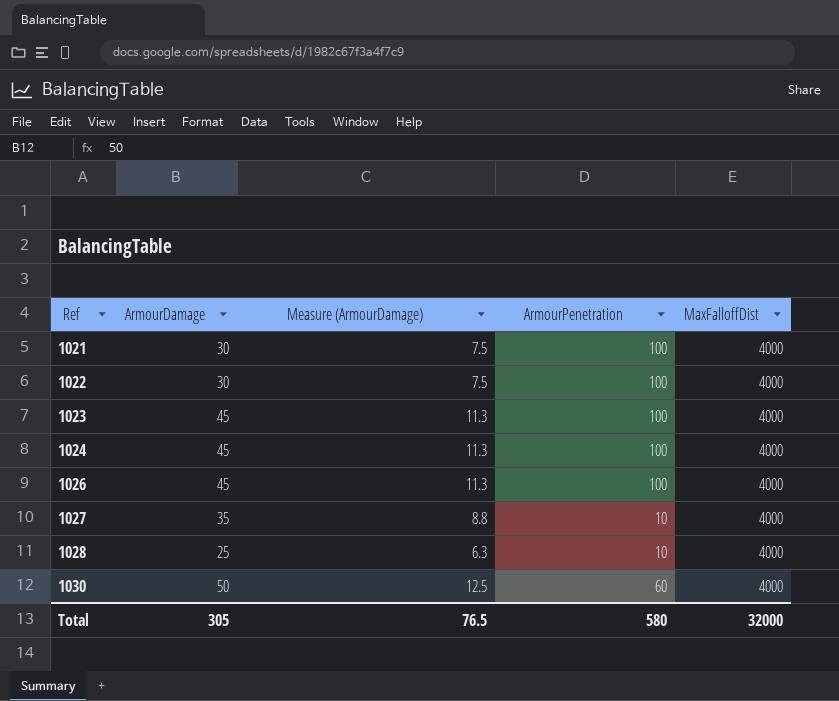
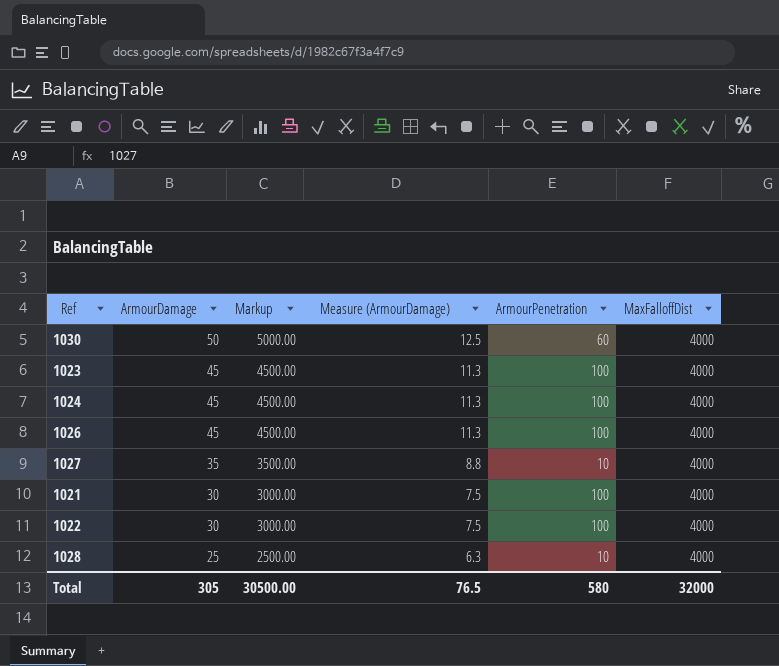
row order: Ref ascending -> ArmourDamage descending
column Markup | formula: none -> [ArmourDamage] * 100

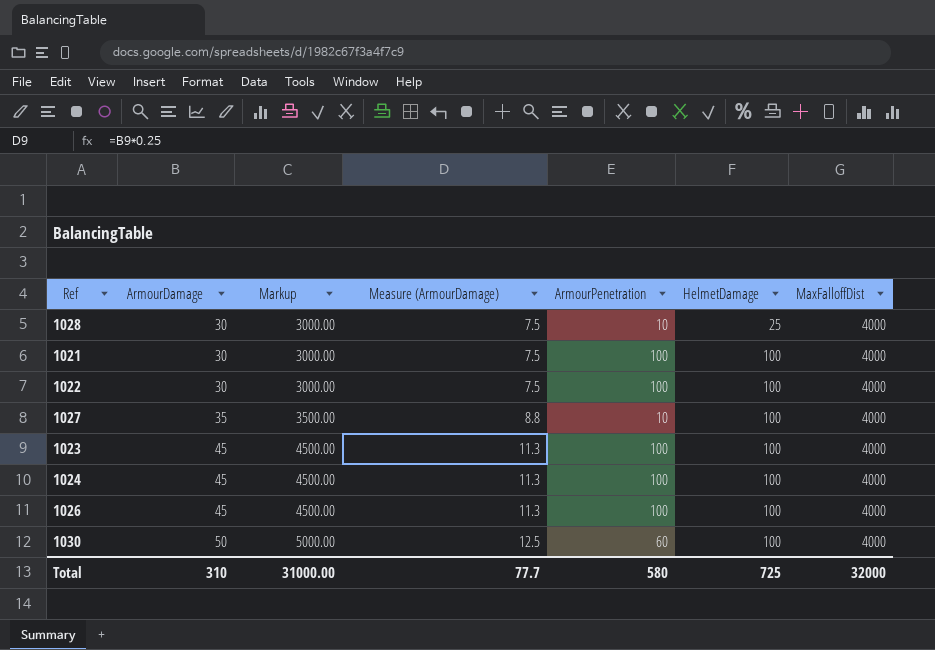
row order: ArmourDamage descending -> ArmourDamage ascending
column HelmetDamage | position: none -> 6
1028 | ArmourDamage: 25 -> 30
1028 | Markup: 2500.00 -> 3000.00
1028 | Measure (ArmourDamage): 6.3 -> 7.5
Total | ArmourDamage: 305 -> 310
Total | Markup: 30500.00 -> 31000.00
Total | Measure (ArmourDamage): 76.5 -> 77.7

